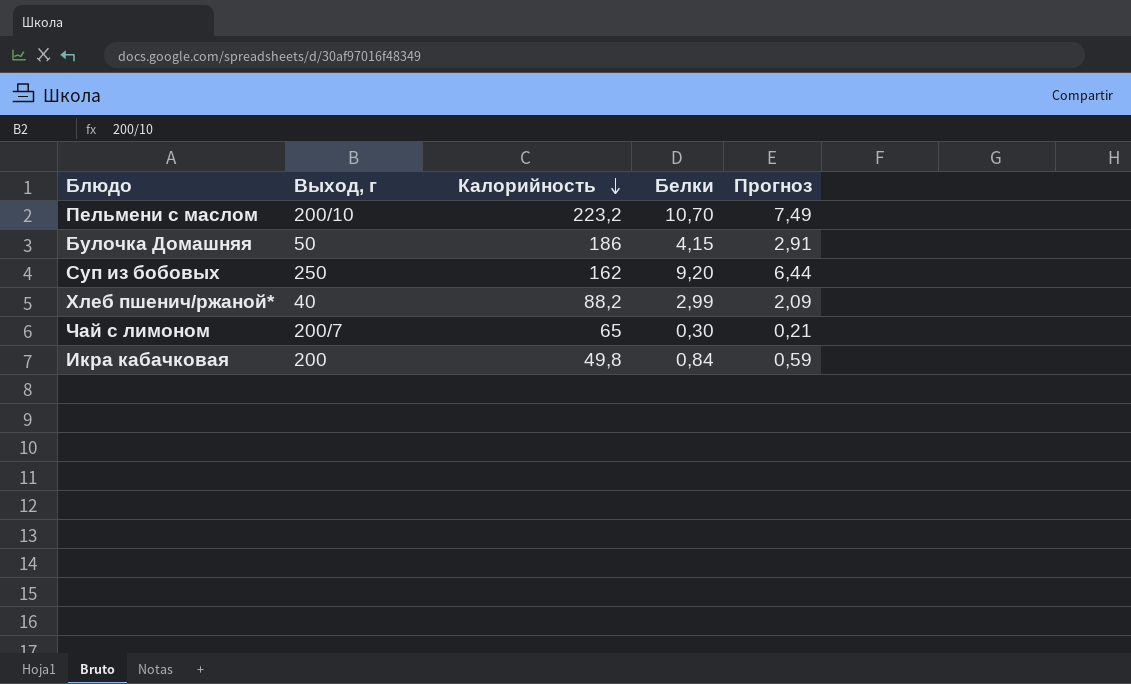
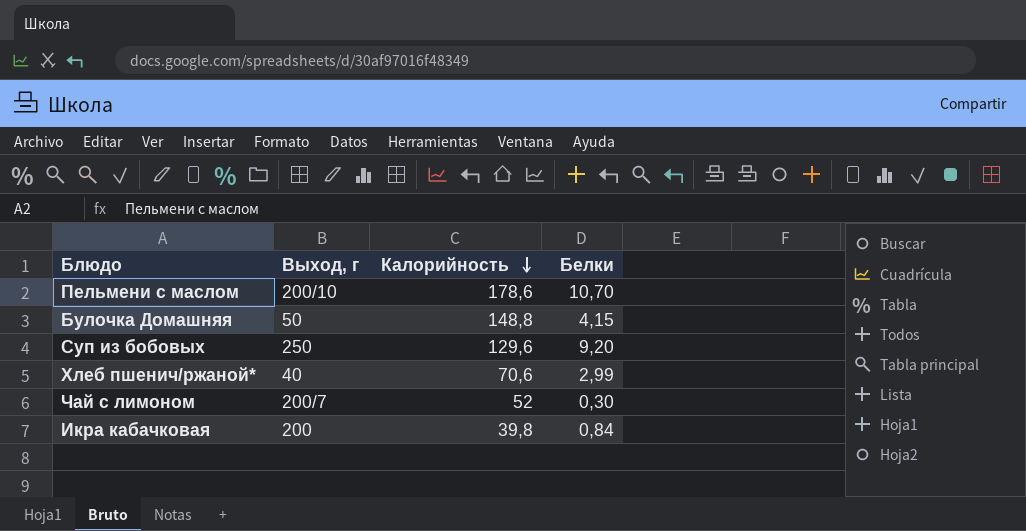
column Прогноз | formula: [Белки] * 0,7 -> none
Пельмени с маслом | Калорийность: 223,2 -> 178,6
Булочка Домашняя | Калорийность: 186 -> 148,8
Суп из бобовых | Калорийность: 162 -> 129,6
Хлеб пшенич/ржаной* | Калорийность: 88,2 -> 70,6
Чай с лимоном | Калорийность: 65 -> 52
Икра кабачковая | Калорийность: 49,8 -> 39,8

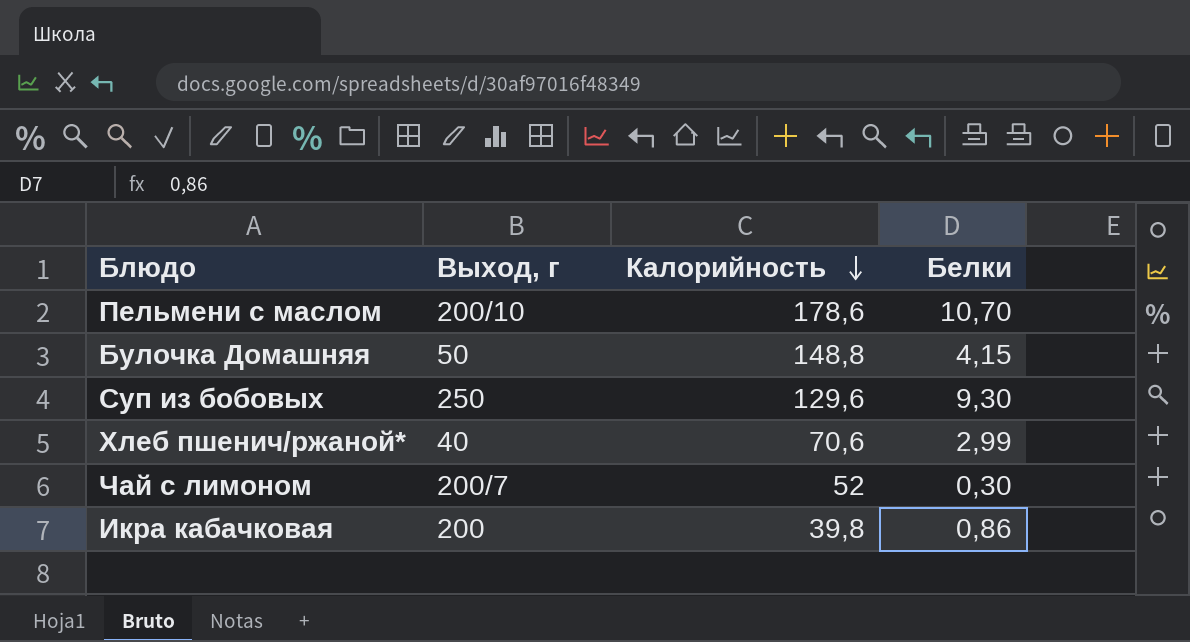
Суп из бобовых | Белки: 9,20 -> 9,30
Икра кабачковая | Белки: 0,84 -> 0,86

